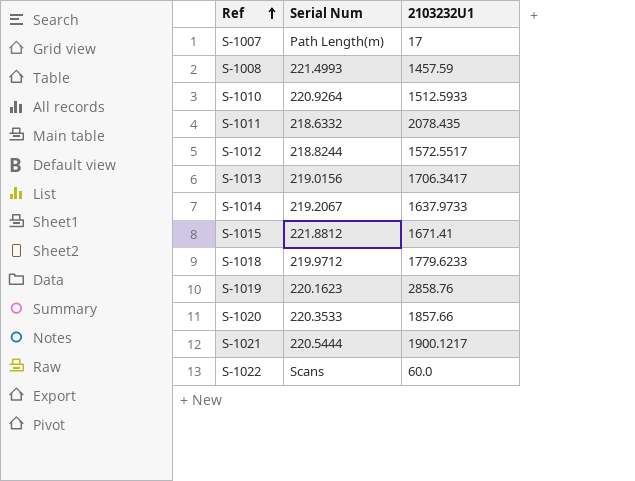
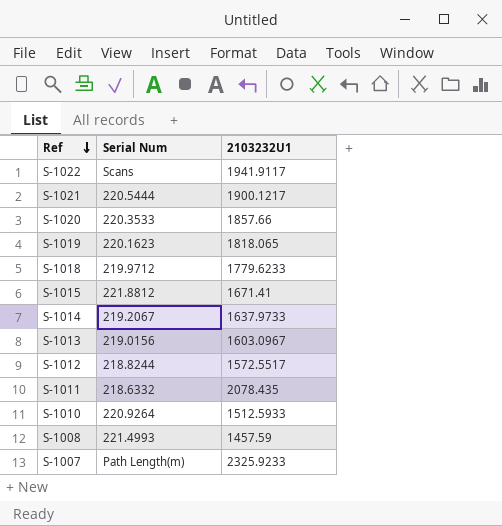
row order: Ref ascending -> Ref descending
S-1022 | 2103232U1: 60.0 -> 1941.9117
S-1019 | 2103232U1: 2858.76 -> 1818.065
S-1013 | 2103232U1: 1706.3417 -> 1603.0967
S-1007 | 2103232U1: 17 -> 2325.9233

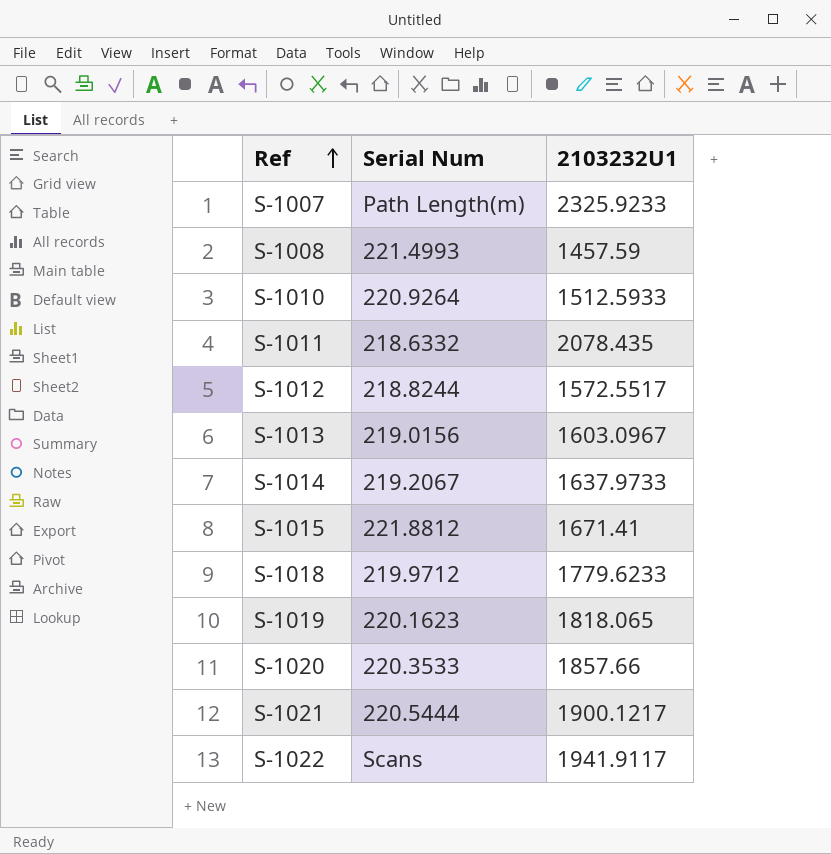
row order: Ref descending -> Ref ascending

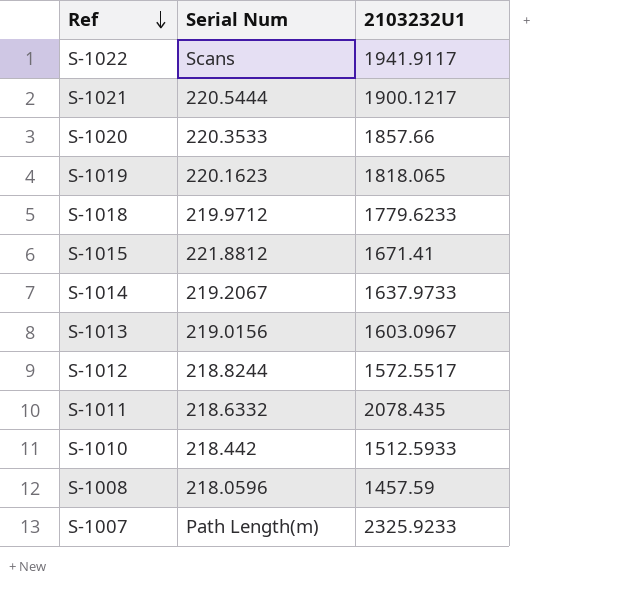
row order: Ref ascending -> Ref descending
S-1010 | Serial Num: 220.9264 -> 218.442
S-1008 | Serial Num: 221.4993 -> 218.0596

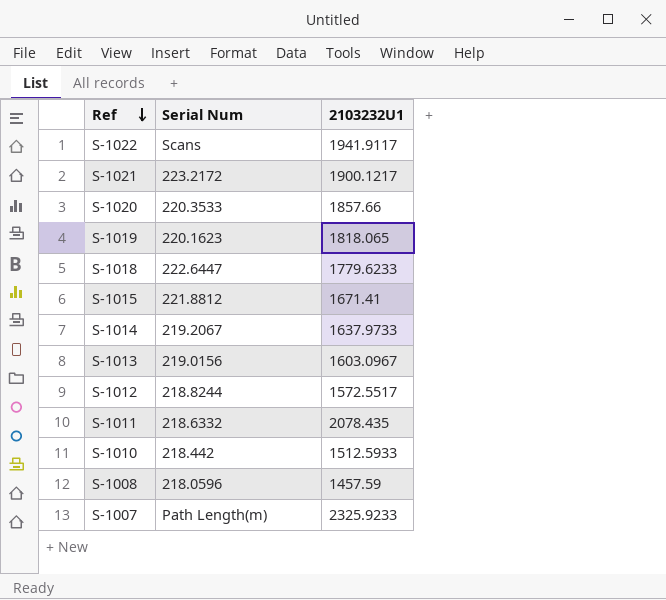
S-1021 | Serial Num: 220.5444 -> 223.2172
S-1018 | Serial Num: 219.9712 -> 222.6447

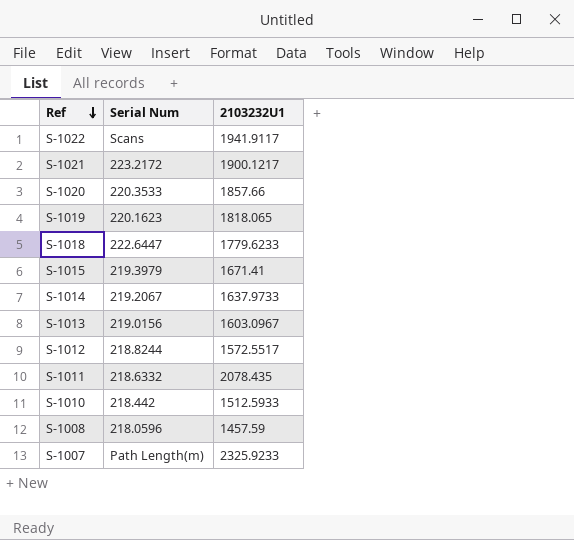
S-1015 | Serial Num: 221.8812 -> 219.3979

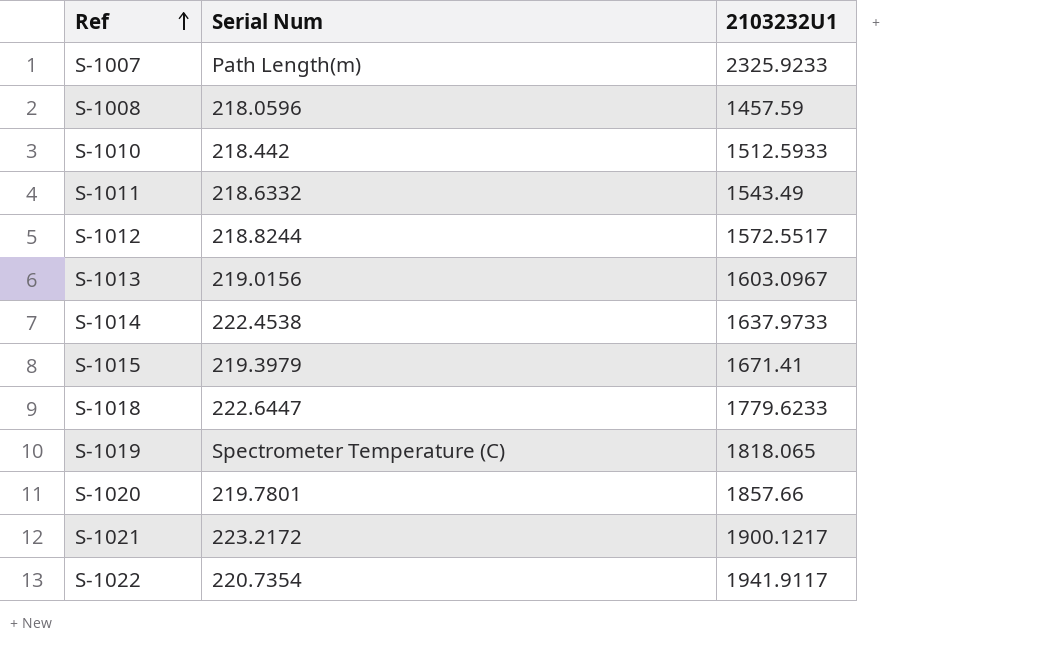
row order: Ref descending -> Ref ascending
S-1011 | 2103232U1: 2078.435 -> 1543.49
S-1014 | Serial Num: 219.2067 -> 222.4538
S-1019 | Serial Num: 220.1623 -> Spectrometer Temperature (C)
S-1020 | Serial Num: 220.3533 -> 219.7801
S-1022 | Serial Num: Scans -> 220.7354

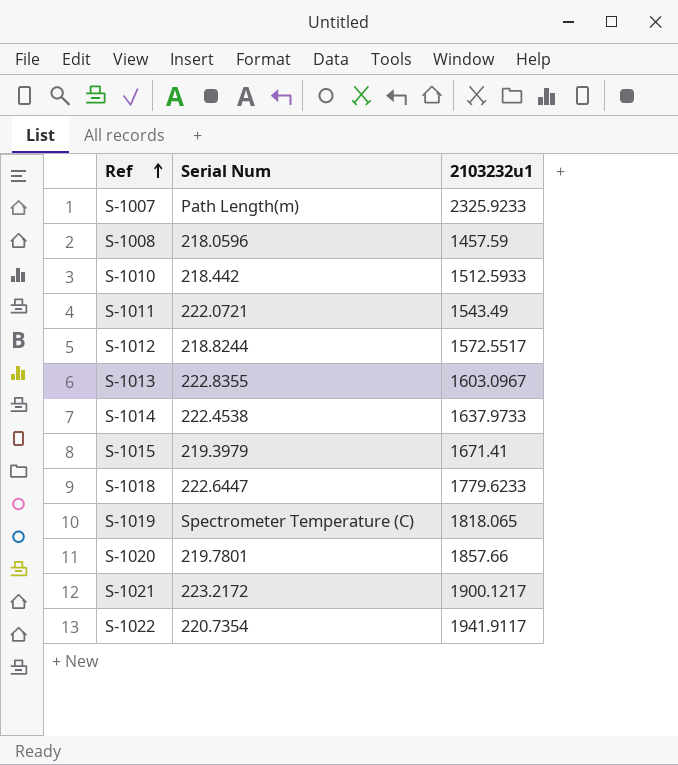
column name: 2103232U1 -> 2103232u1
S-1011 | Serial Num: 218.6332 -> 222.0721
S-1013 | Serial Num: 219.0156 -> 222.8355

